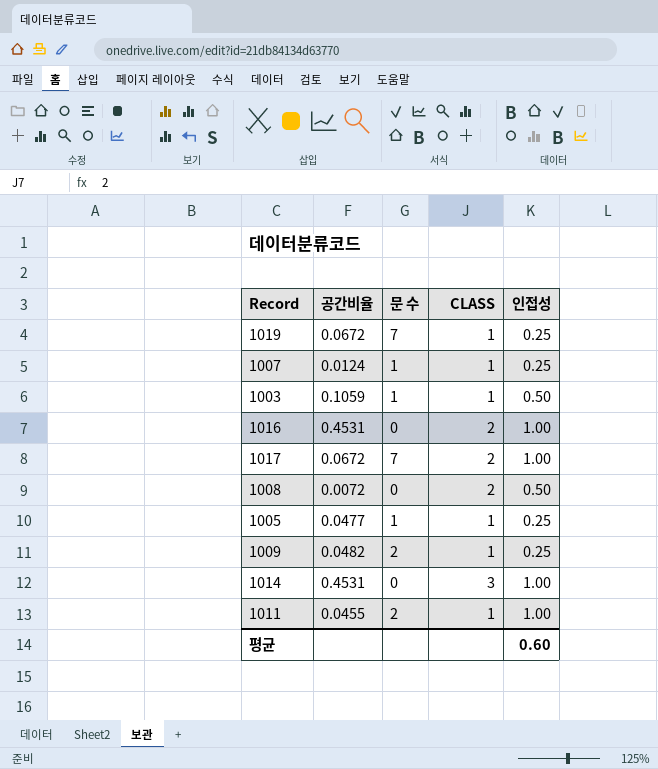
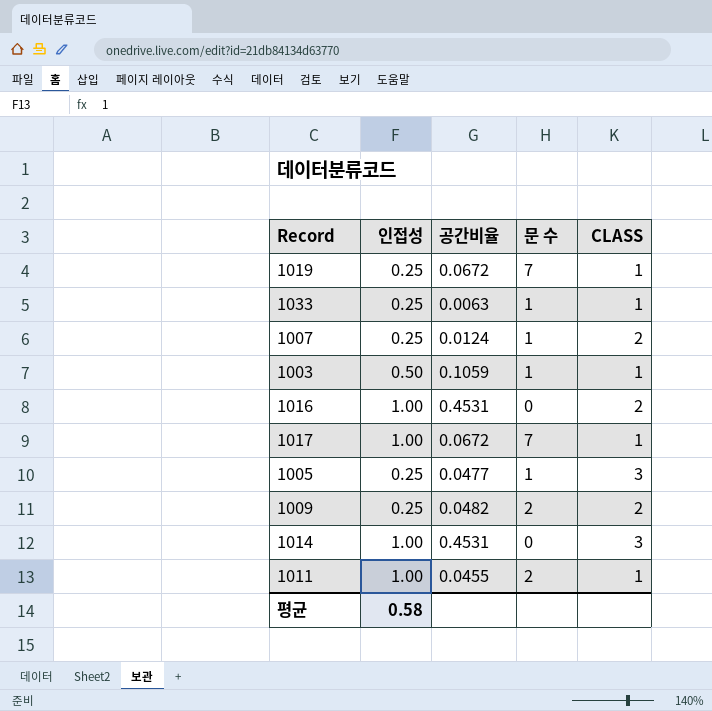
column 인접성 | position: 5 -> 2
row 1008: 0.0072 | 0 | 2 | 0.50 -> none
row 1033: none -> 0.25 | 0.0063 | 1 | 1
1007 | CLASS: 1 -> 2
1017 | CLASS: 2 -> 1
1005 | CLASS: 1 -> 3
1009 | CLASS: 1 -> 2
평균 | 인접성: 0.60 -> 0.58

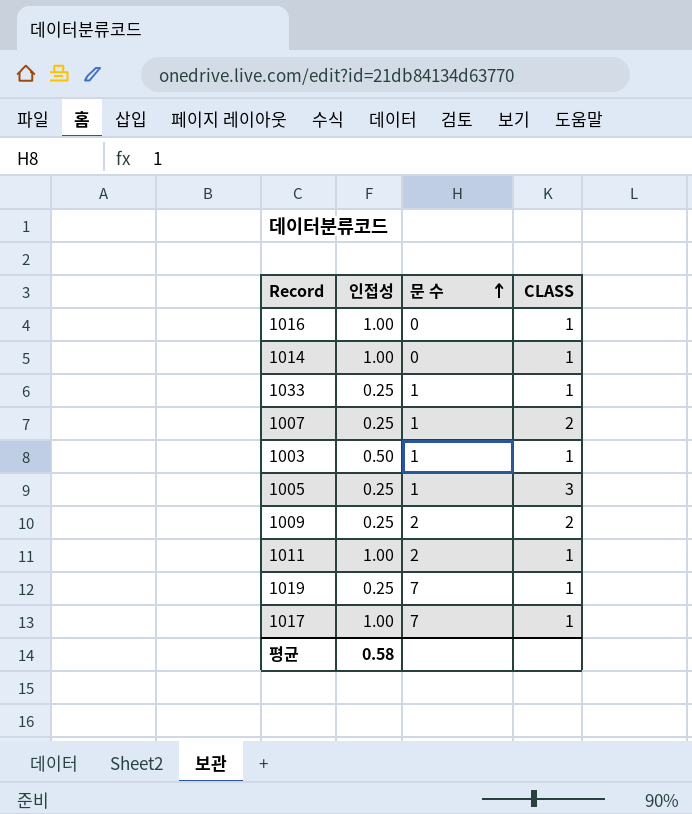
row order: none -> 문 수 ascending
column 공간비율 | position: 3 -> none
1016 | CLASS: 2 -> 1
1014 | CLASS: 3 -> 1

